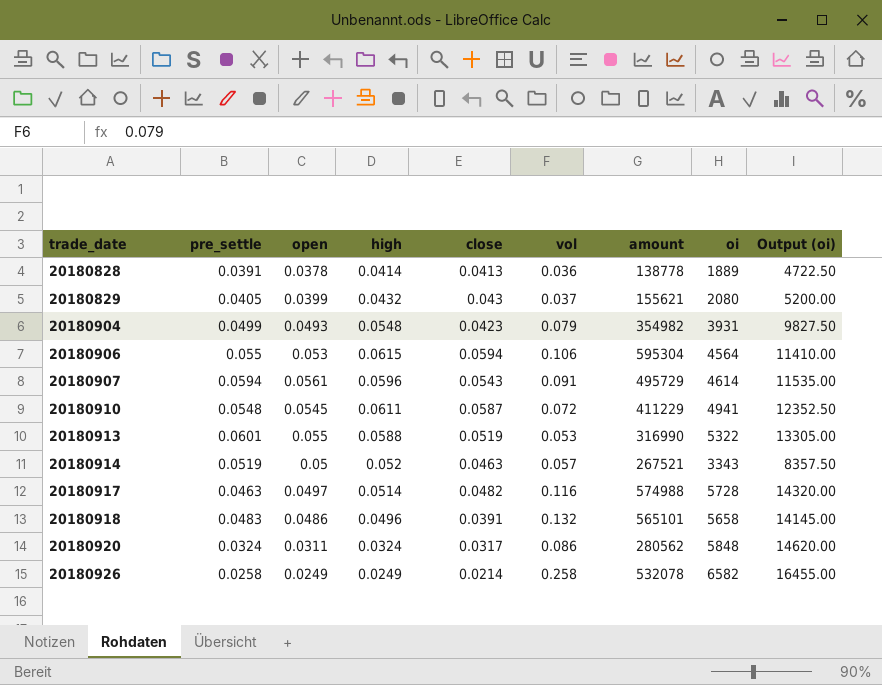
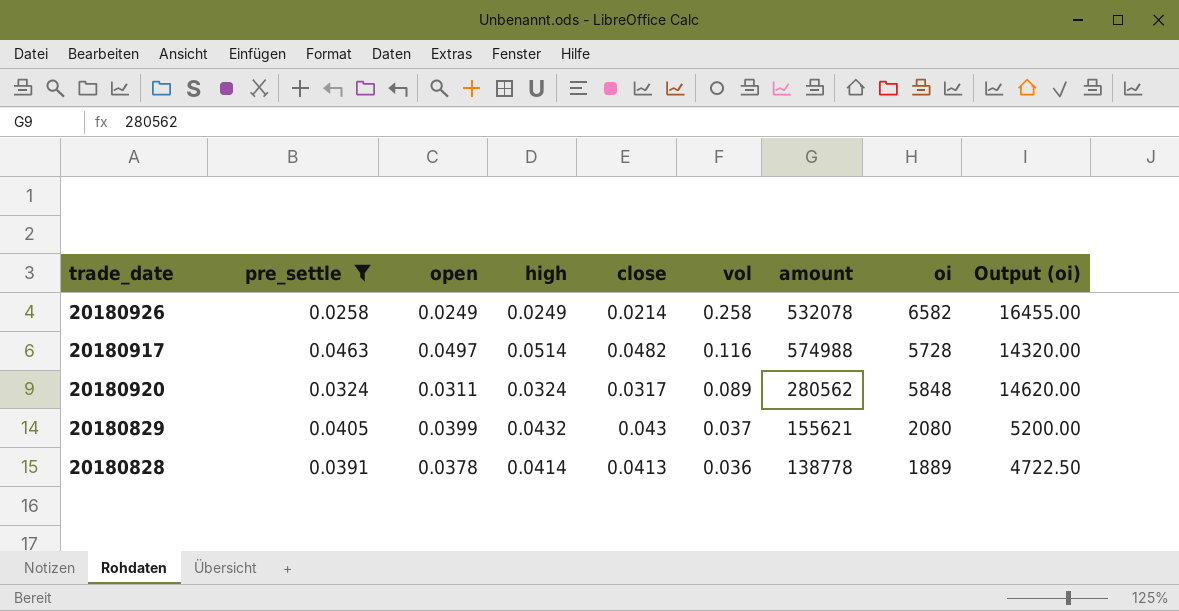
filter: none -> pre_settle <= 0.0463
row order: trade_date ascending -> vol descending
20180920 | vol: 0.086 -> 0.089

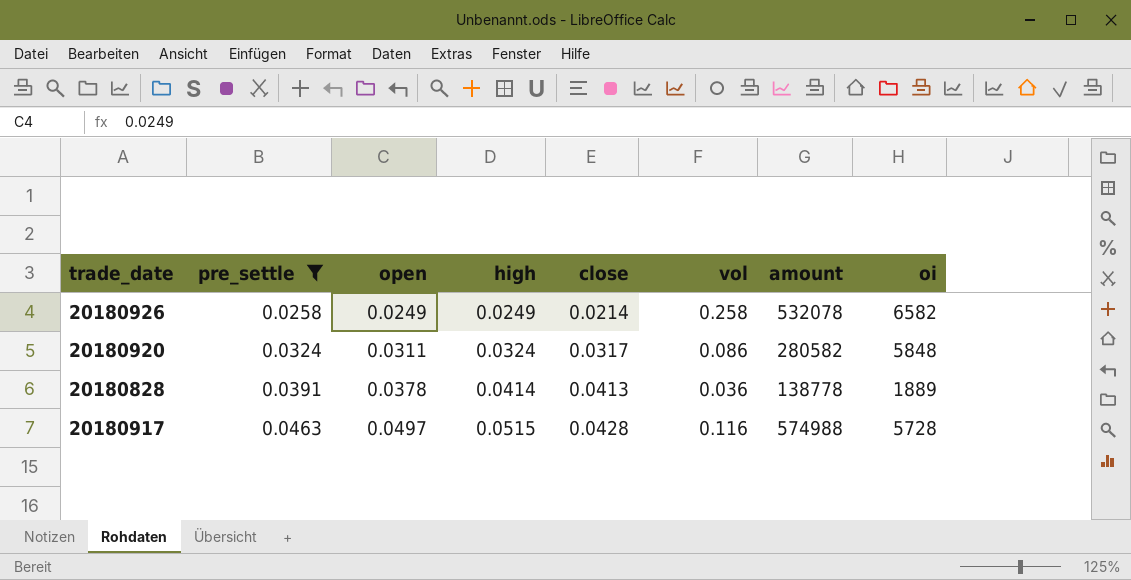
row order: vol descending -> pre_settle ascending
column Output (oi) | formula: [oi] * 2.5 -> none
row 20180829: 0.0405 | 0.0399 | 0.0432 | 0.043 | 0.037 | 155621 | 2080 | 5200.00 -> none
20180920 | vol: 0.089 -> 0.086
20180920 | amount: 280562 -> 280582
20180917 | high: 0.0514 -> 0.0515
20180917 | close: 0.0482 -> 0.0428

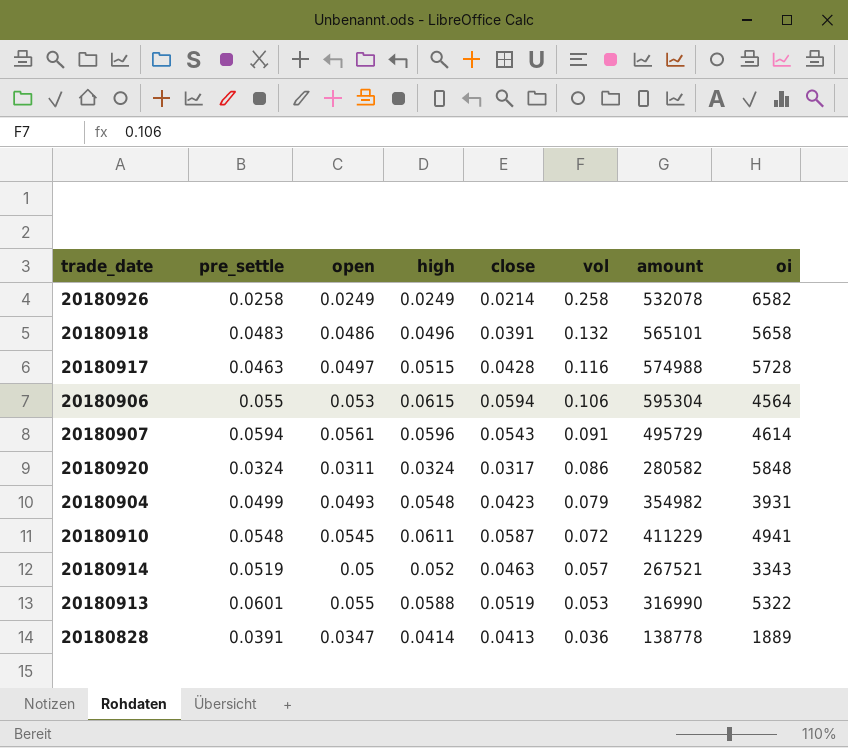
filter: pre_settle <= 0.0463 -> none
row order: pre_settle ascending -> vol descending
20180828 | open: 0.0378 -> 0.0347

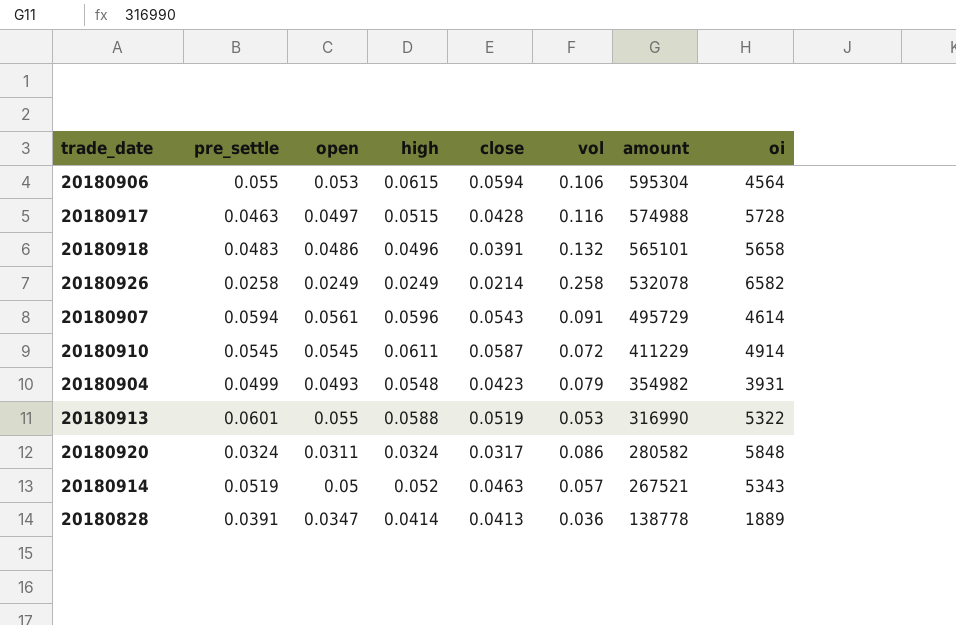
row order: vol descending -> amount descending
20180910 | pre_settle: 0.0548 -> 0.0545
20180910 | oi: 4941 -> 4914
20180914 | oi: 3343 -> 5343

